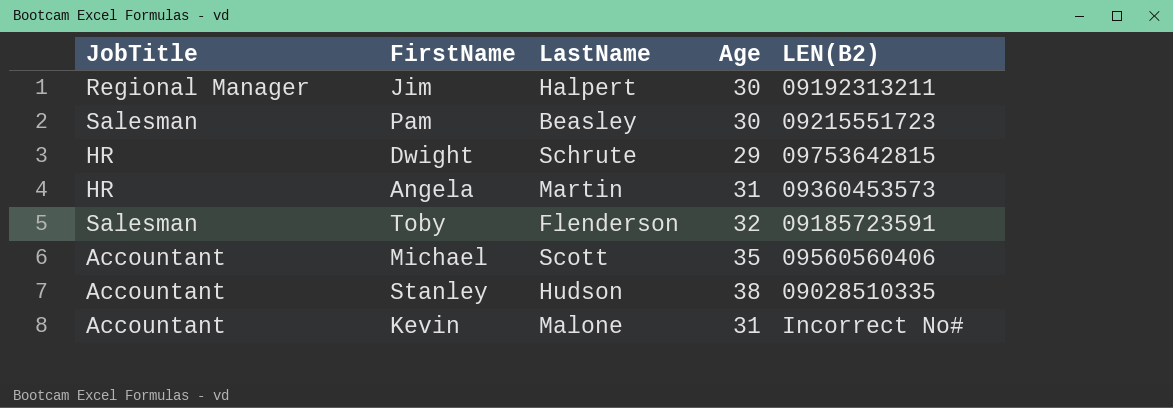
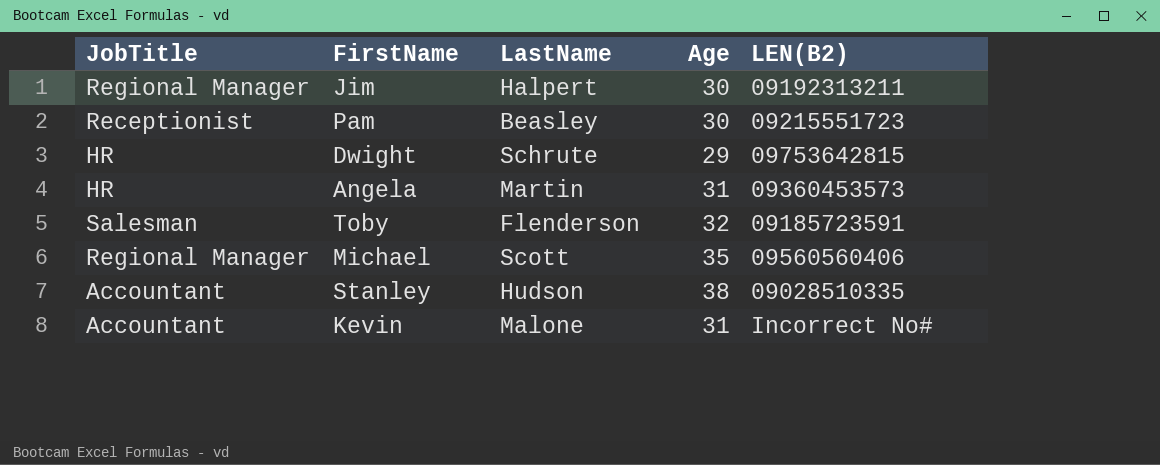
Pam | JobTitle: Salesman -> Receptionist
Michael | JobTitle: Accountant -> Regional Manager

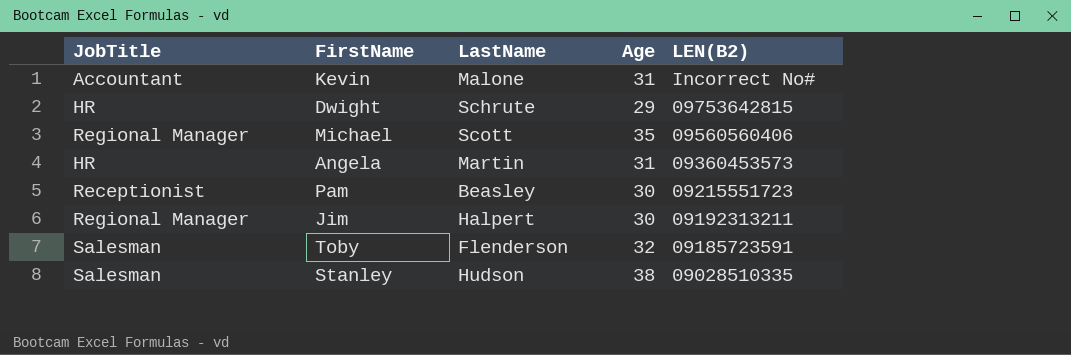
row order: none -> LEN(B2) descending
Stanley | JobTitle: Accountant -> Salesman

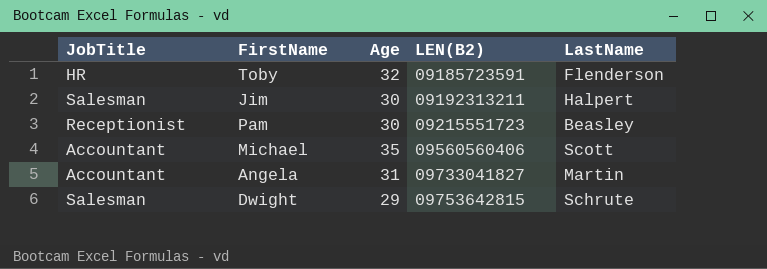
row order: LEN(B2) descending -> LEN(B2) ascending
column LastName | position: 3 -> 5
row Kevin: Accountant | Malone | 31 | Incorrect No# -> none
row Stanley: Salesman | Hudson | 38 | 09028510335 -> none
Toby | JobTitle: Salesman -> HR
Jim | JobTitle: Regional Manager -> Salesman
Michael | JobTitle: Regional Manager -> Accountant
Angela | JobTitle: HR -> Accountant
Angela | LEN(B2): 09360453573 -> 09733041827
Dwight | JobTitle: HR -> Salesman

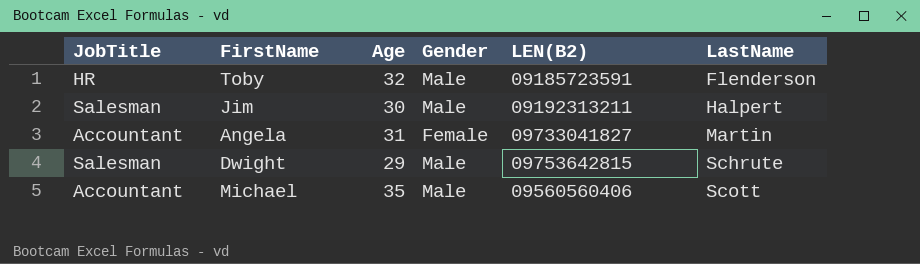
row order: LEN(B2) ascending -> LastName ascending
column Gender | position: none -> 4
row Pam: Receptionist | 30 | 09215551723 | Beasley -> none

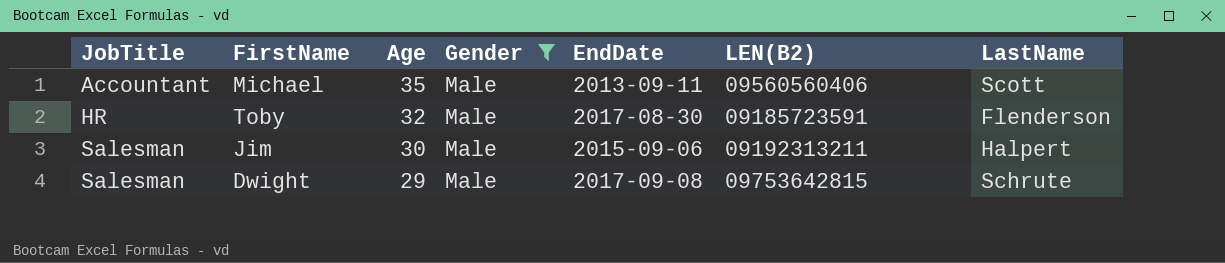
filter: none -> Gender = Male
row order: LastName ascending -> JobTitle ascending
column EndDate | position: none -> 5

